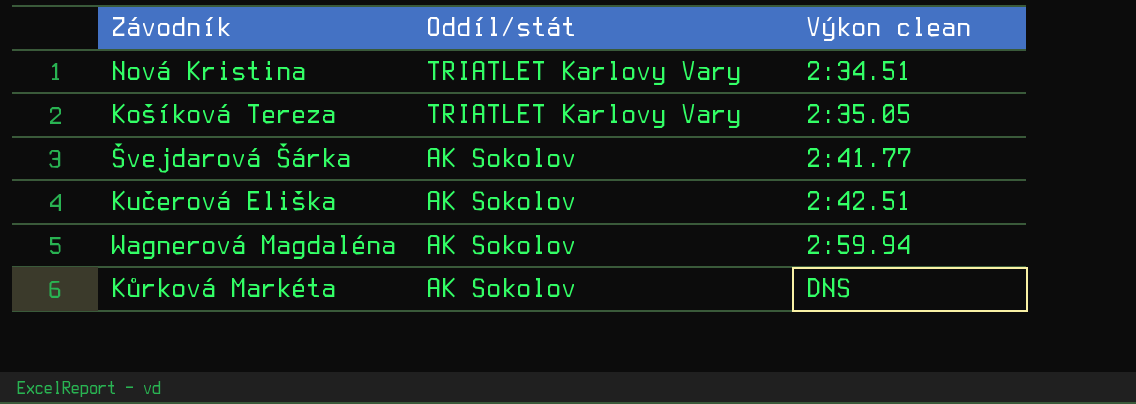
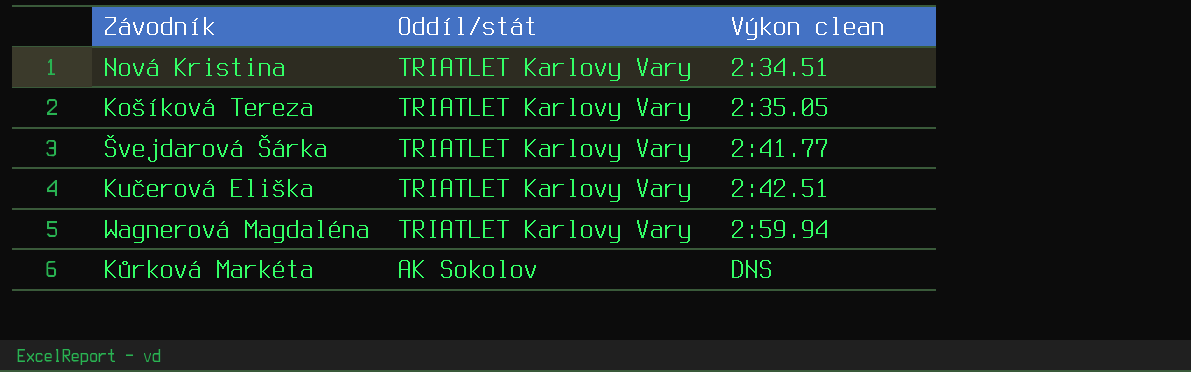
Švejdarová Šárka | Oddíl/stát: AK Sokolov -> TRIATLET Karlovy Vary
Kučerová Eliška | Oddíl/stát: AK Sokolov -> TRIATLET Karlovy Vary
Wagnerová Magdaléna | Oddíl/stát: AK Sokolov -> TRIATLET Karlovy Vary

